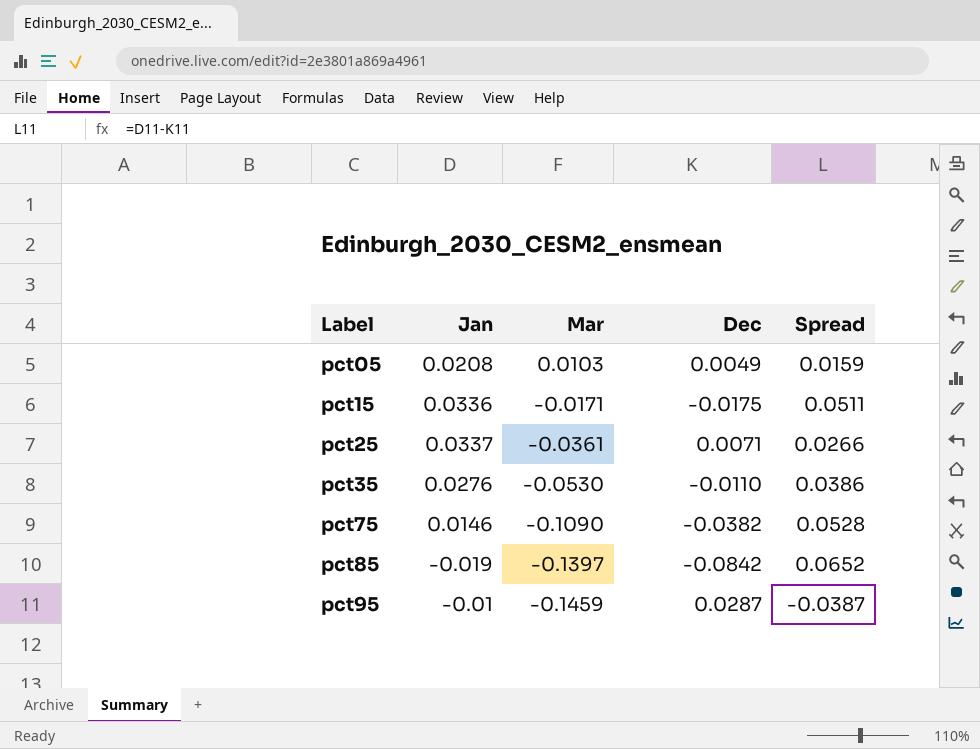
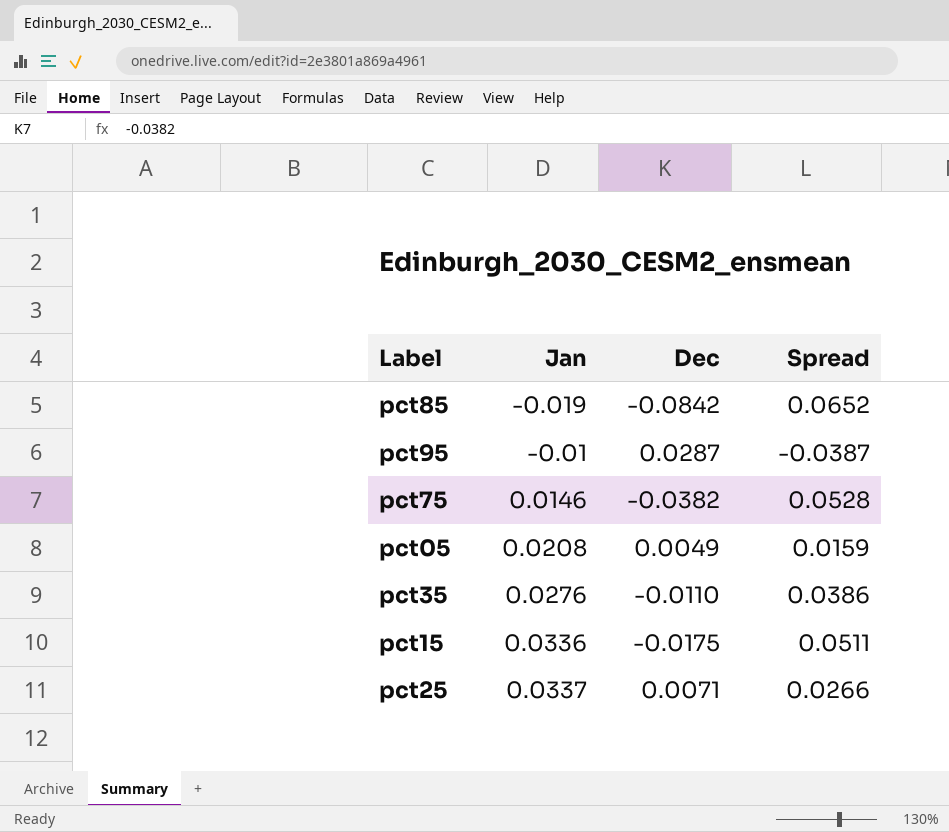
row order: Label ascending -> Jan ascending
column Mar | position: 3 -> none

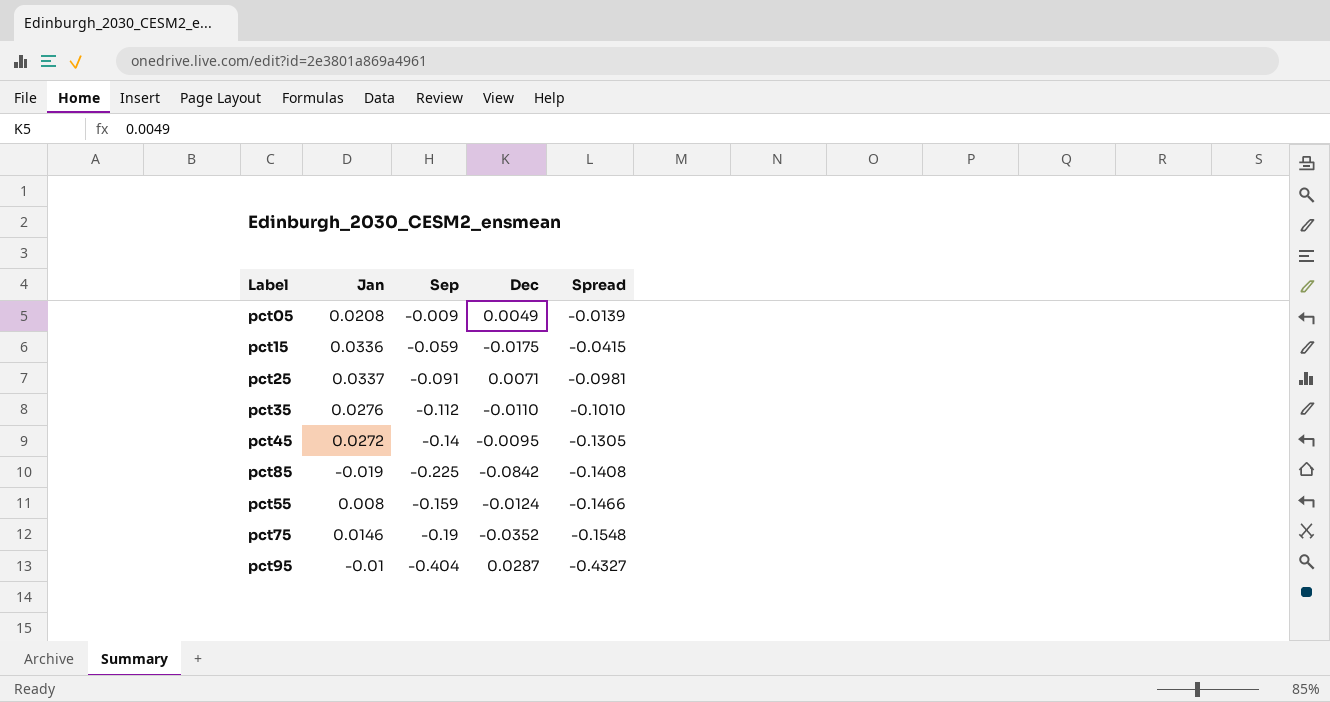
row order: Jan ascending -> Spread descending
column Sep | position: none -> 3
column Spread | formula: [Jan] - [Dec] -> [Sep] - [Dec]
row pct45: none -> 0.0272 | -0.14 | -0.0095 | -0.1305
row pct55: none -> 0.008 | -0.159 | -0.0124 | -0.1466
pct75 | Dec: -0.0382 -> -0.0352

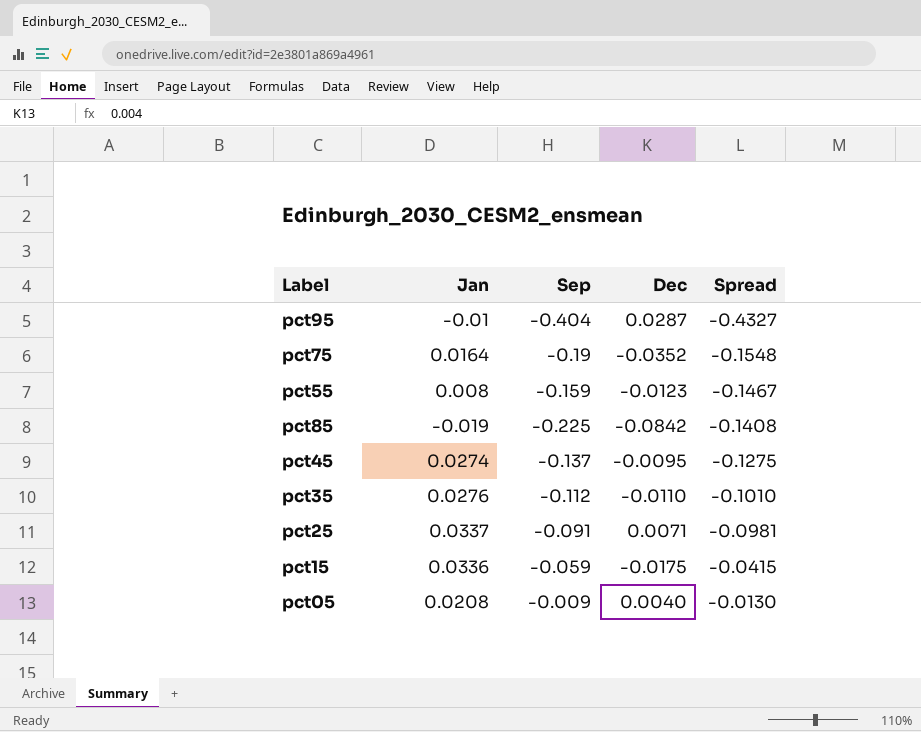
row order: Spread descending -> Spread ascending
pct75 | Jan: 0.0146 -> 0.0164
pct55 | Dec: -0.0124 -> -0.0123
pct55 | Spread: -0.1466 -> -0.1467
pct45 | Jan: 0.0272 -> 0.0274
pct45 | Sep: -0.14 -> -0.137
pct45 | Spread: -0.1305 -> -0.1275
pct05 | Dec: 0.0049 -> 0.0040
pct05 | Spread: -0.0139 -> -0.0130

